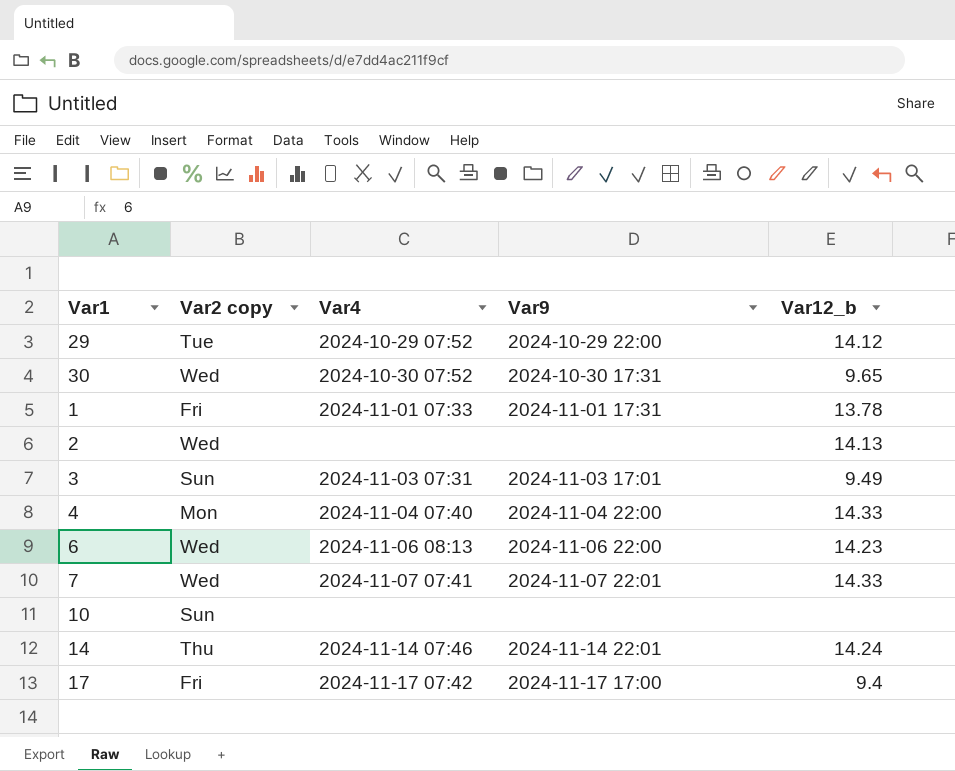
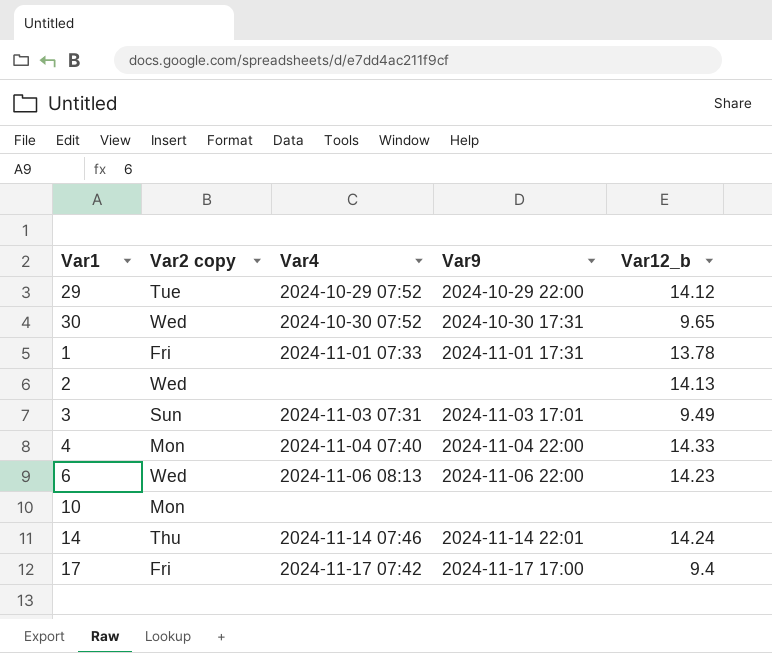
row 7: Wed | 2024-11-07 07:41 | 2024-11-07 22:01 | 14.33 -> none
10 | Var2 copy: Sun -> Mon

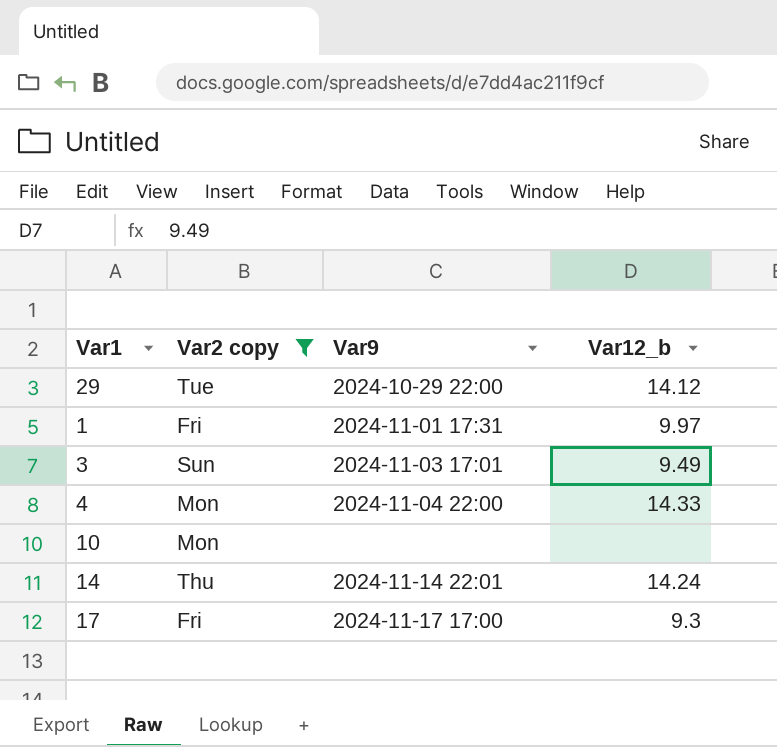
filter: none -> Var2 copy != Wed
column Var4 | position: 3 -> none
1 | Var12_b: 13.78 -> 9.97
17 | Var12_b: 9.4 -> 9.3

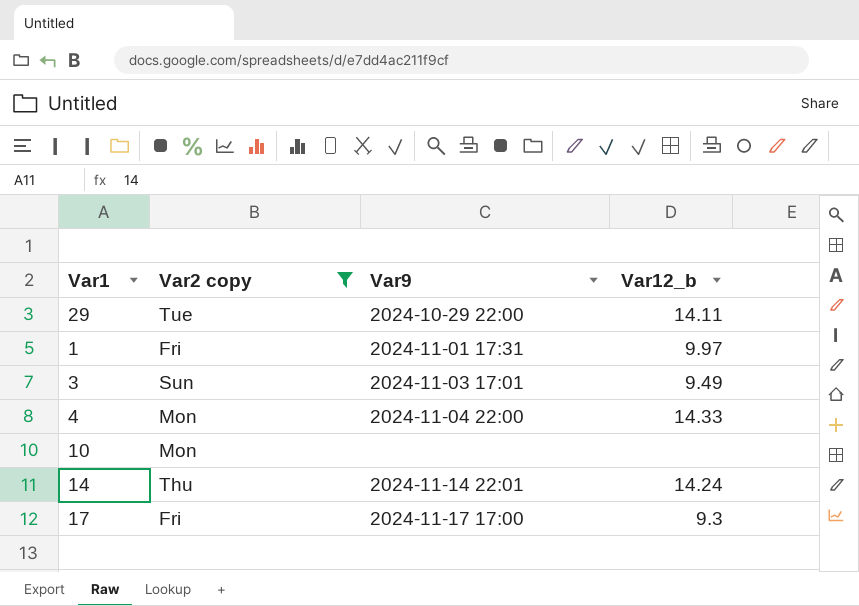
29 | Var12_b: 14.12 -> 14.11

